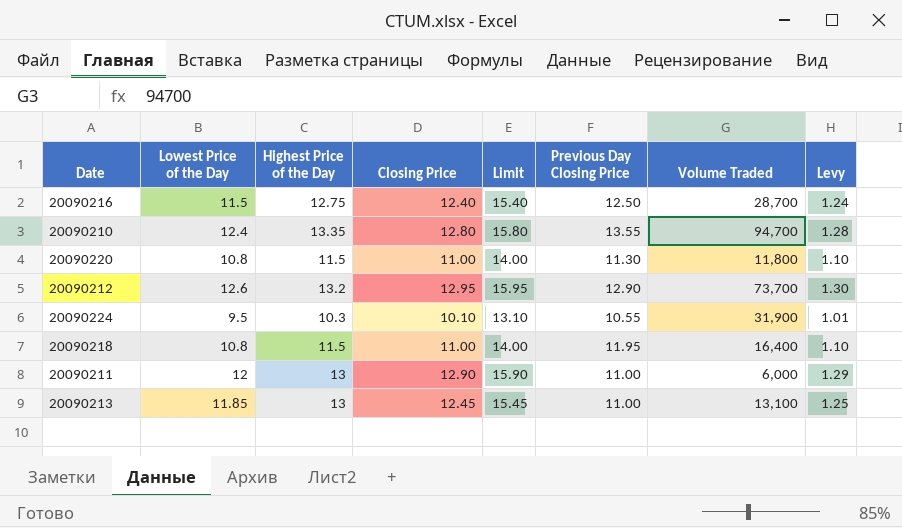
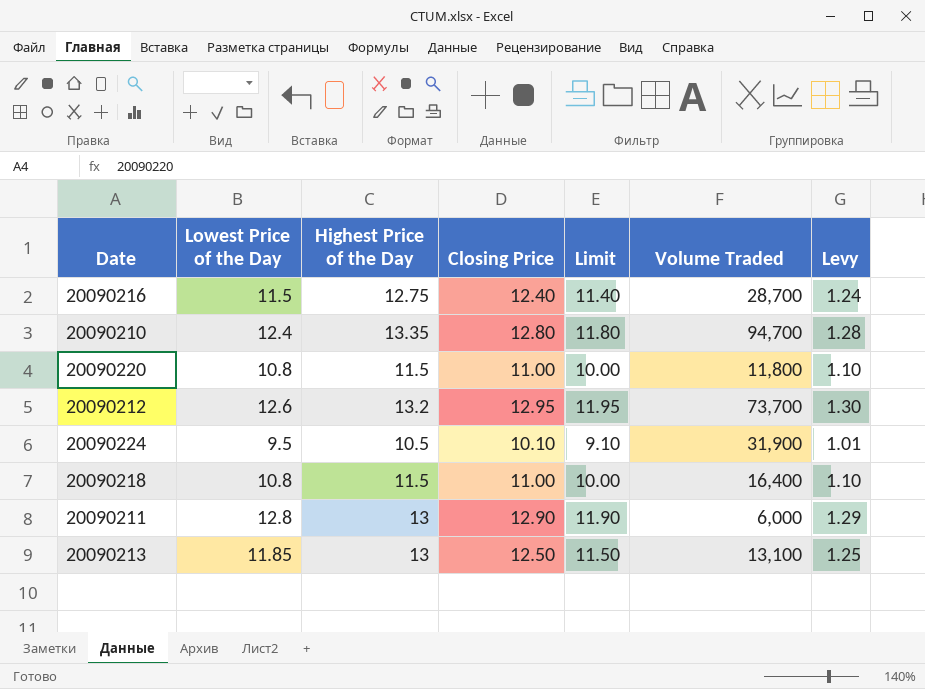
column Previous Day Closing Price | position: 6 -> none
column Limit | formula: [Closing Price] + 3 -> [Closing Price] - 1
20090224 | Highest Price of the Day: 10.3 -> 10.5
20090211 | Lowest Price of the Day: 12 -> 12.8
20090213 | Closing Price: 12.45 -> 12.50

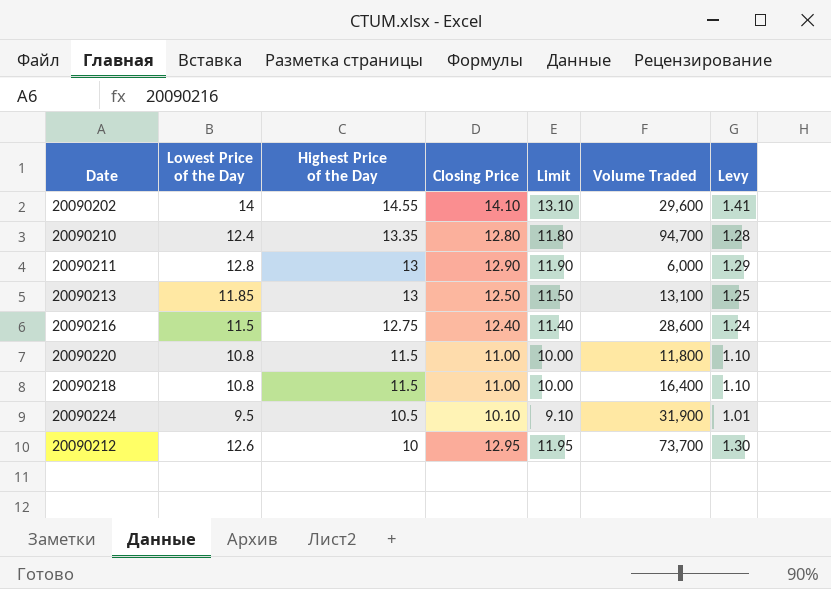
row order: none -> Highest Price of the Day descending
row 20090202: none -> 14 | 14.55 | 14.10 | 13.10 | 29,600 | 1.41
20090216 | Volume Traded: 28,700 -> 28,600
20090212 | Highest Price of the Day: 13.2 -> 10

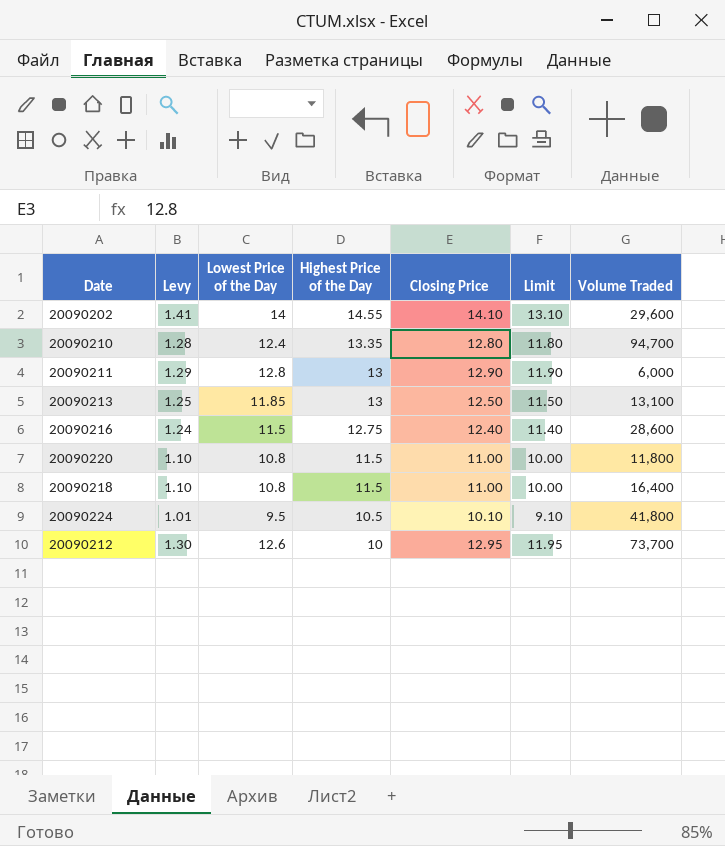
column Levy | position: 7 -> 2
20090224 | Volume Traded: 31,900 -> 41,800

